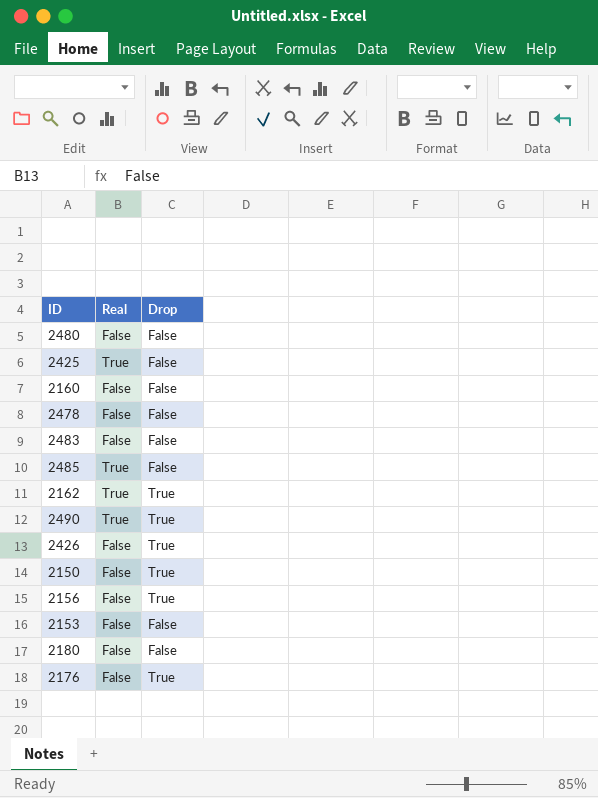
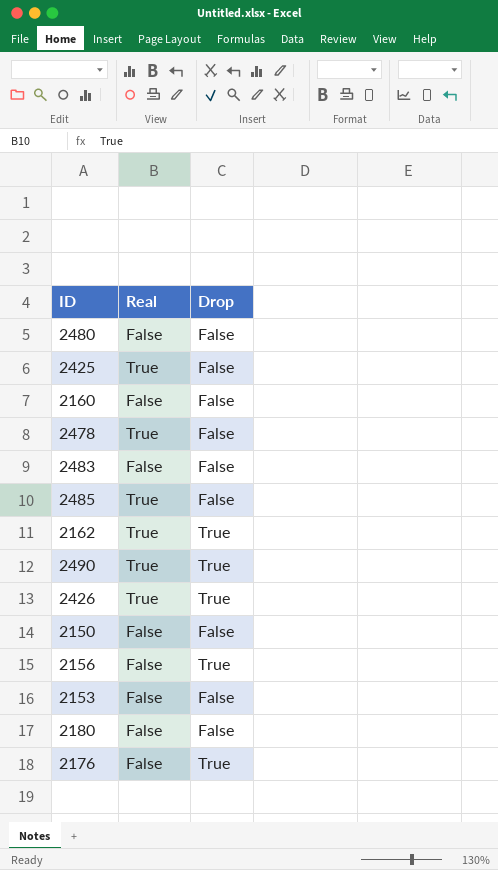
2478 | Real: False -> True
2426 | Real: False -> True
2150 | Drop: True -> False

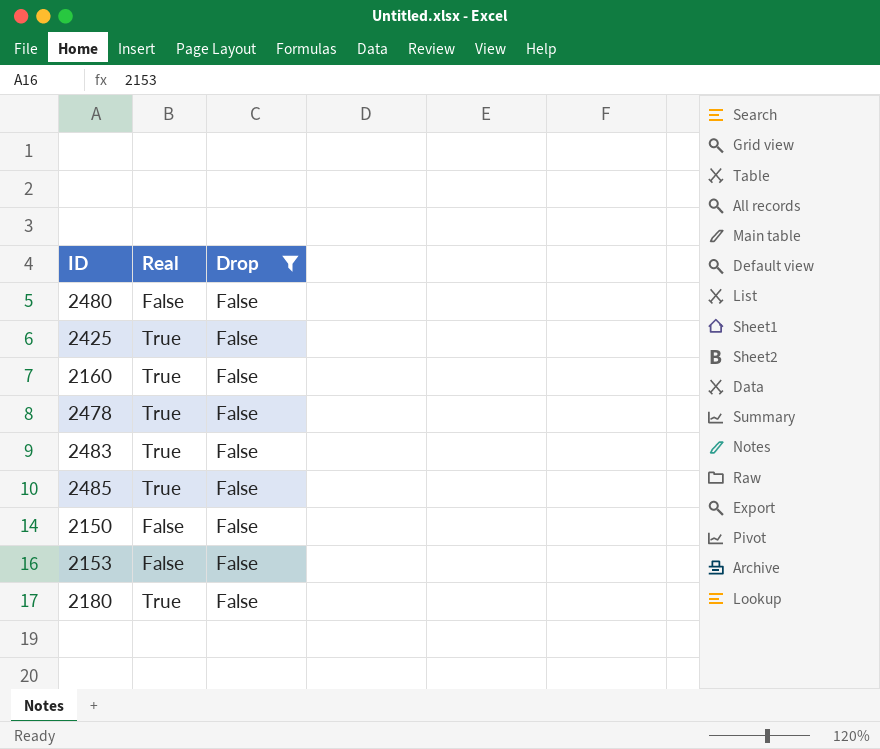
filter: none -> Drop = False
2160 | Real: False -> True
2483 | Real: False -> True
2180 | Real: False -> True

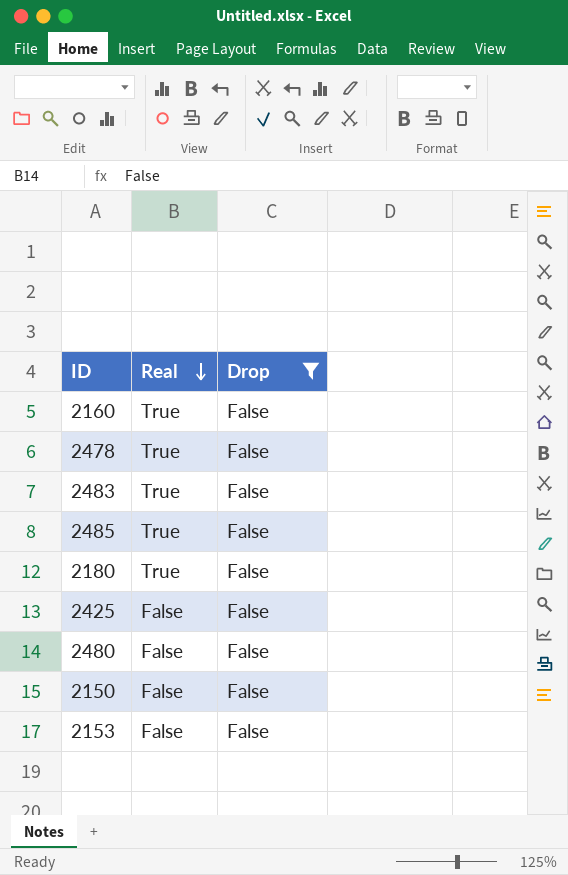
row order: none -> Real descending
2425 | Real: True -> False

